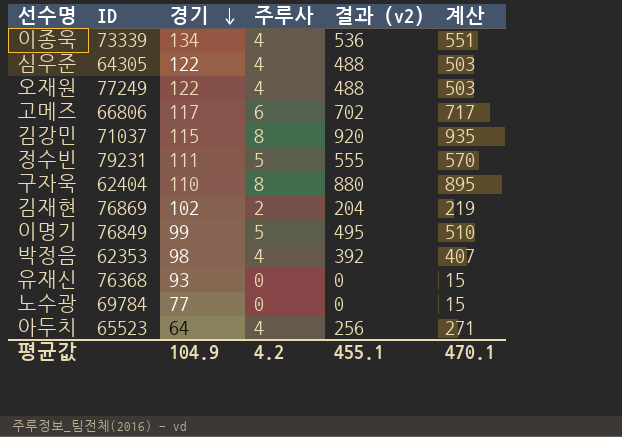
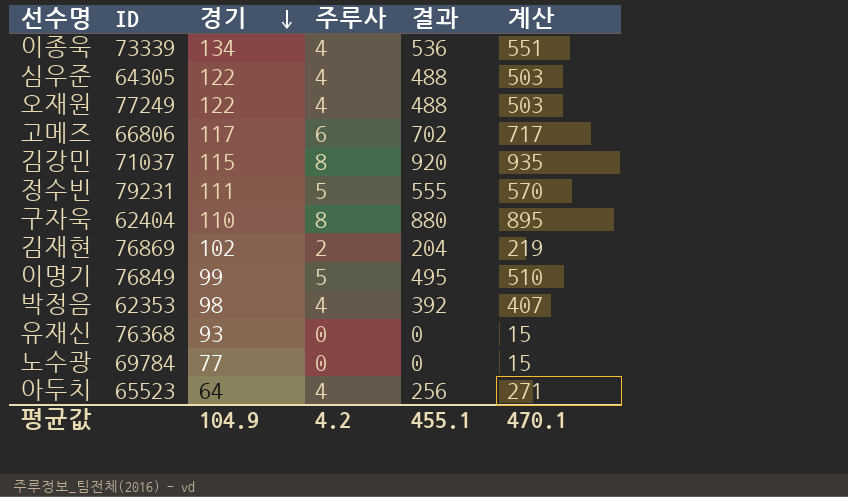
column name: 결과 (v2) -> 결과

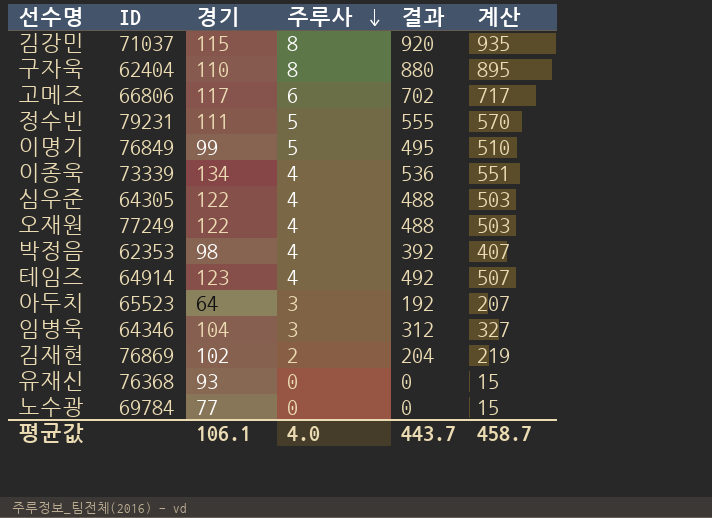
row order: 경기 descending -> 주루사 descending
row 테임즈: none -> 64914 | 123 | 4 | 492 | 507
아두치 | 주루사: 4 -> 3
아두치 | 결과: 256 -> 192
아두치 | 계산: 271 -> 207
row 임병욱: none -> 64346 | 104 | 3 | 312 | 327
평균값 | 경기: 104.9 -> 106.1
평균값 | 주루사: 4.2 -> 4.0
평균값 | 결과: 455.1 -> 443.7
평균값 | 계산: 470.1 -> 458.7

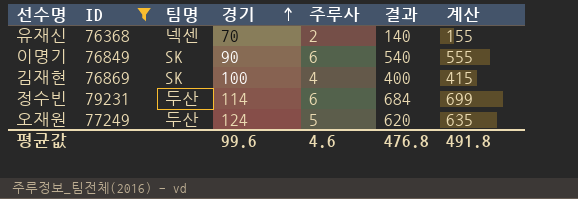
filter: none -> ID >= 76368
row order: 주루사 descending -> 경기 ascending
column 팀명 | position: none -> 3
유재신 | 경기: 93 -> 70
유재신 | 주루사: 0 -> 2
유재신 | 결과: 0 -> 140
유재신 | 계산: 15 -> 155
이명기 | 경기: 99 -> 90
이명기 | 주루사: 5 -> 6
이명기 | 결과: 495 -> 540
이명기 | 계산: 510 -> 555
김재현 | 경기: 102 -> 100
김재현 | 주루사: 2 -> 4
김재현 | 결과: 204 -> 400
김재현 | 계산: 219 -> 415
정수빈 | 경기: 111 -> 114
정수빈 | 주루사: 5 -> 6
정수빈 | 결과: 555 -> 684
정수빈 | 계산: 570 -> 699
오재원 | 경기: 122 -> 124
오재원 | 주루사: 4 -> 5
오재원 | 결과: 488 -> 620
오재원 | 계산: 503 -> 635
평균값 | 경기: 106.1 -> 99.6
평균값 | 주루사: 4.0 -> 4.6
평균값 | 결과: 443.7 -> 476.8
평균값 | 계산: 458.7 -> 491.8

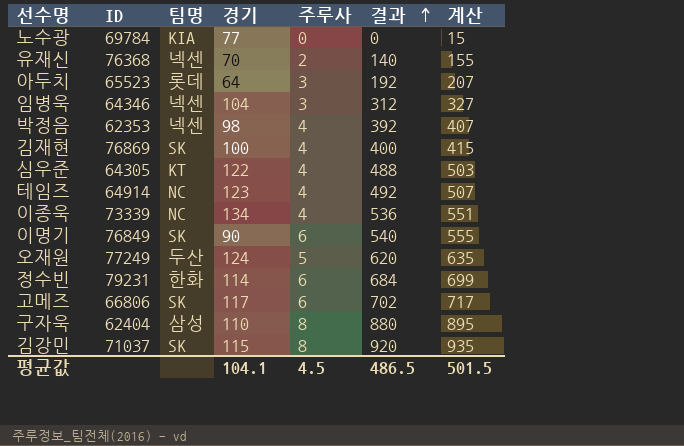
filter: ID >= 76368 -> none
row order: 경기 ascending -> 결과 ascending
정수빈 | 팀명: 두산 -> 한화
평균값 | 경기: 99.6 -> 104.1
평균값 | 주루사: 4.6 -> 4.5
평균값 | 결과: 476.8 -> 486.5
평균값 | 계산: 491.8 -> 501.5

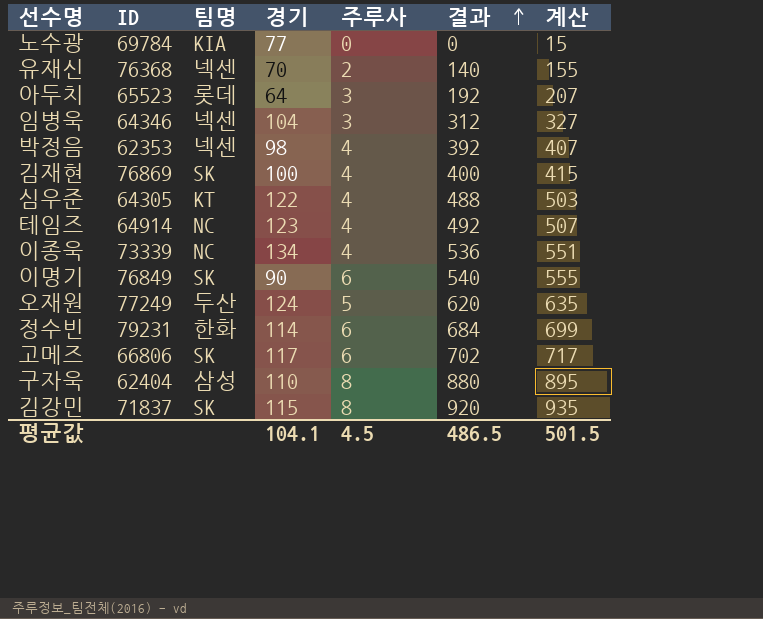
김강민 | ID: 71037 -> 71837

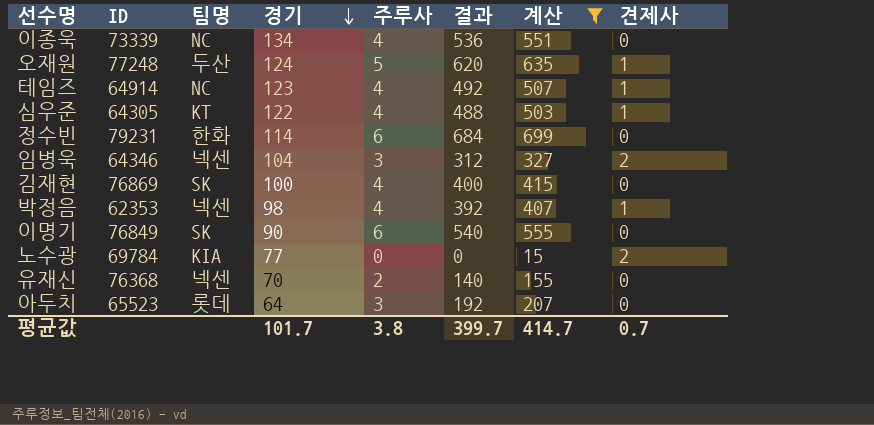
filter: none -> 계산 <= 699
row order: 결과 ascending -> 경기 descending
column 견제사 | position: none -> 8
오재원 | ID: 77249 -> 77248
평균값 | 경기: 104.1 -> 101.7
평균값 | 주루사: 4.5 -> 3.8
평균값 | 결과: 486.5 -> 399.7
평균값 | 계산: 501.5 -> 414.7

